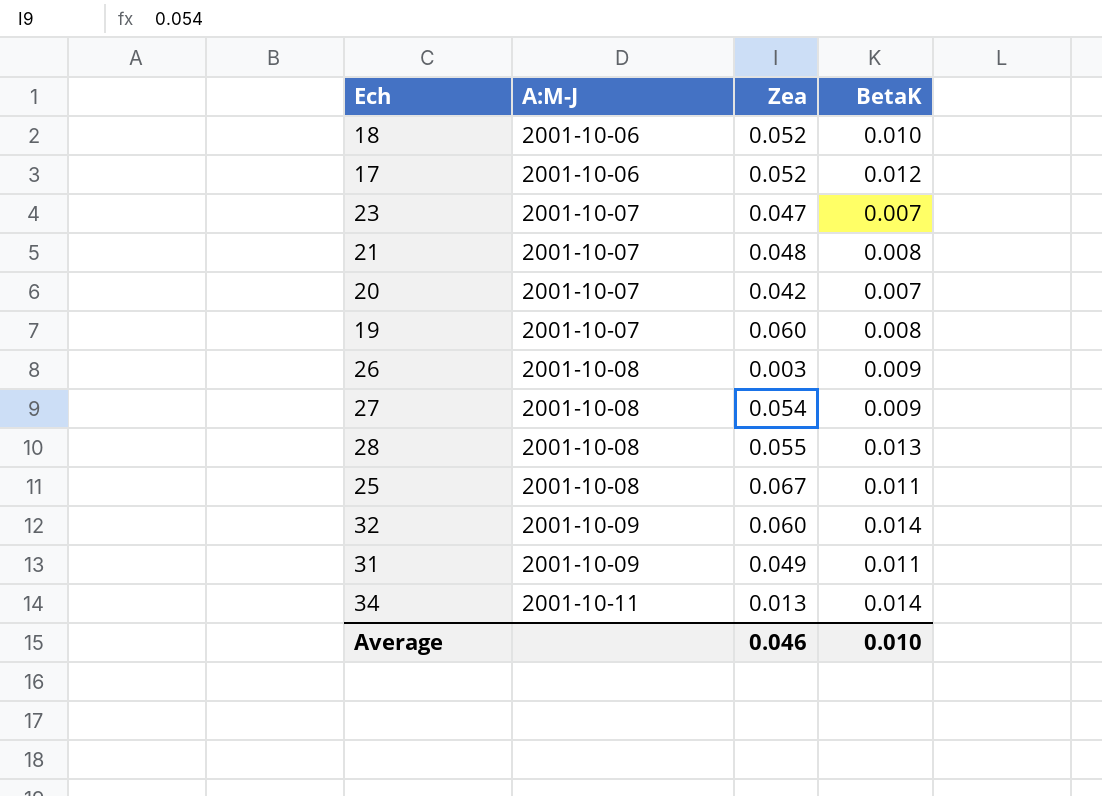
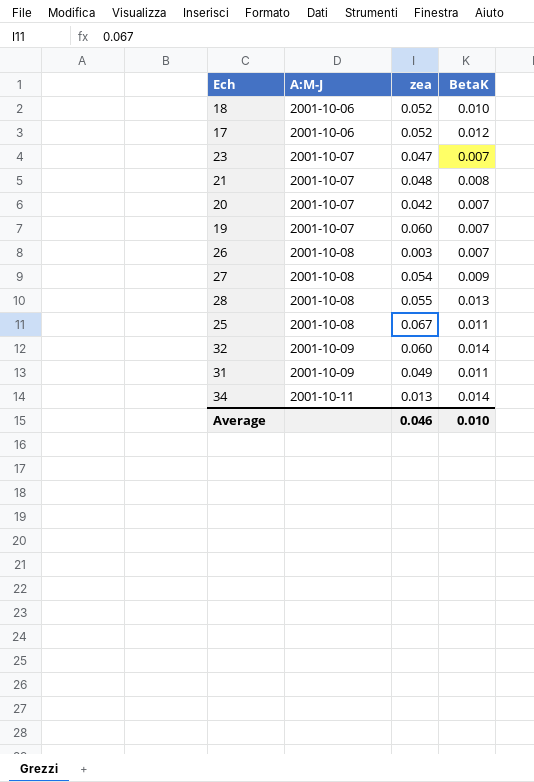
column name: Zea -> zea
19 | BetaK: 0.008 -> 0.007
26 | BetaK: 0.009 -> 0.007

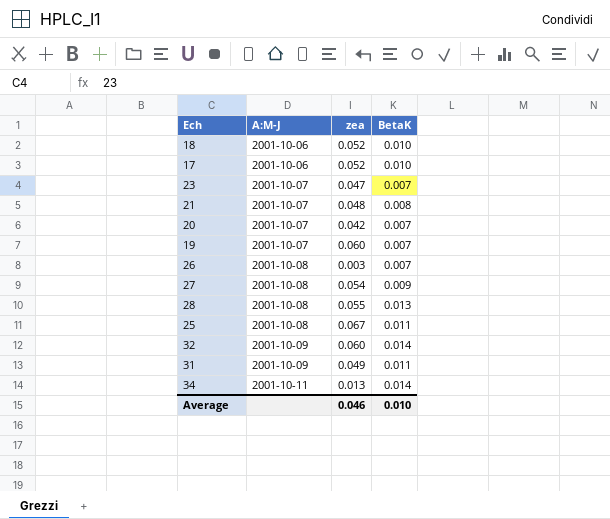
17 | BetaK: 0.012 -> 0.010

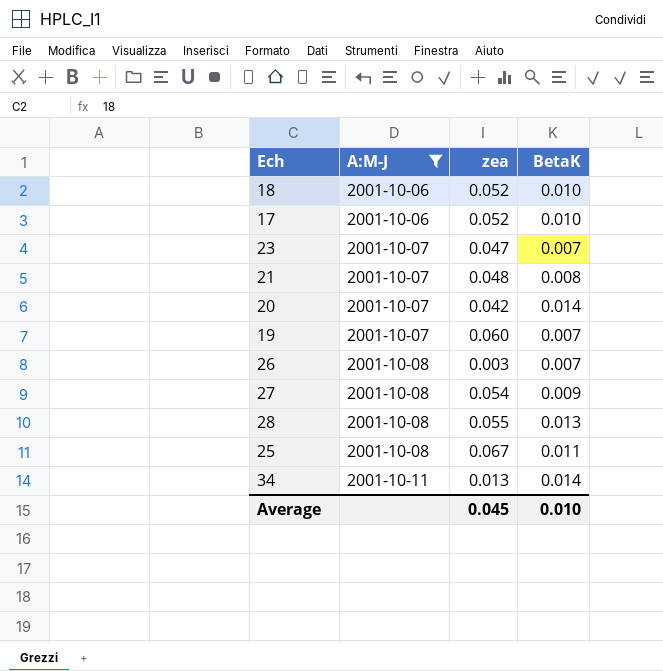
filter: none -> A:M-J != 2001-10-09
20 | BetaK: 0.007 -> 0.014
Average | zea: 0.046 -> 0.045

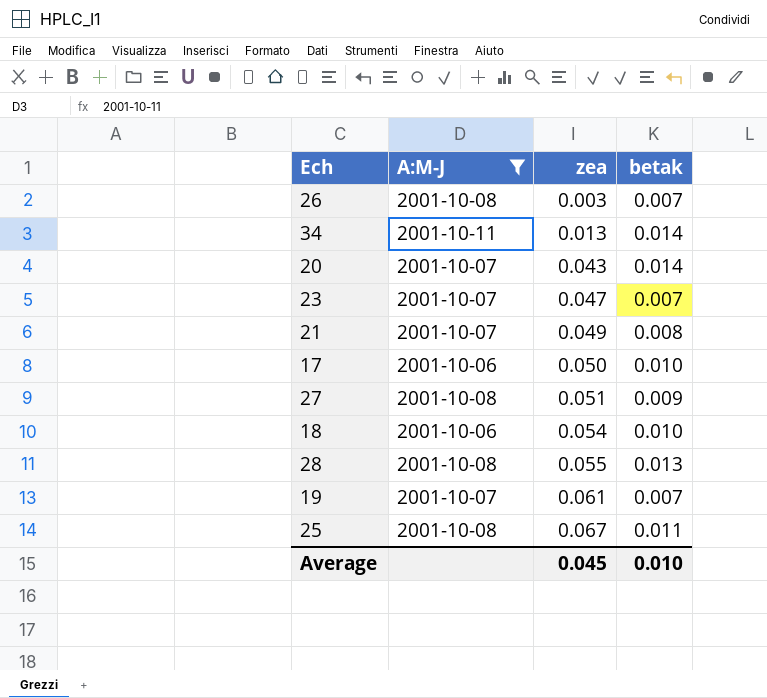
row order: A:M-J ascending -> zea ascending
column name: BetaK -> betak
20 | zea: 0.042 -> 0.043
21 | zea: 0.048 -> 0.049
17 | zea: 0.052 -> 0.050
27 | zea: 0.054 -> 0.051
18 | zea: 0.052 -> 0.054
19 | zea: 0.060 -> 0.061

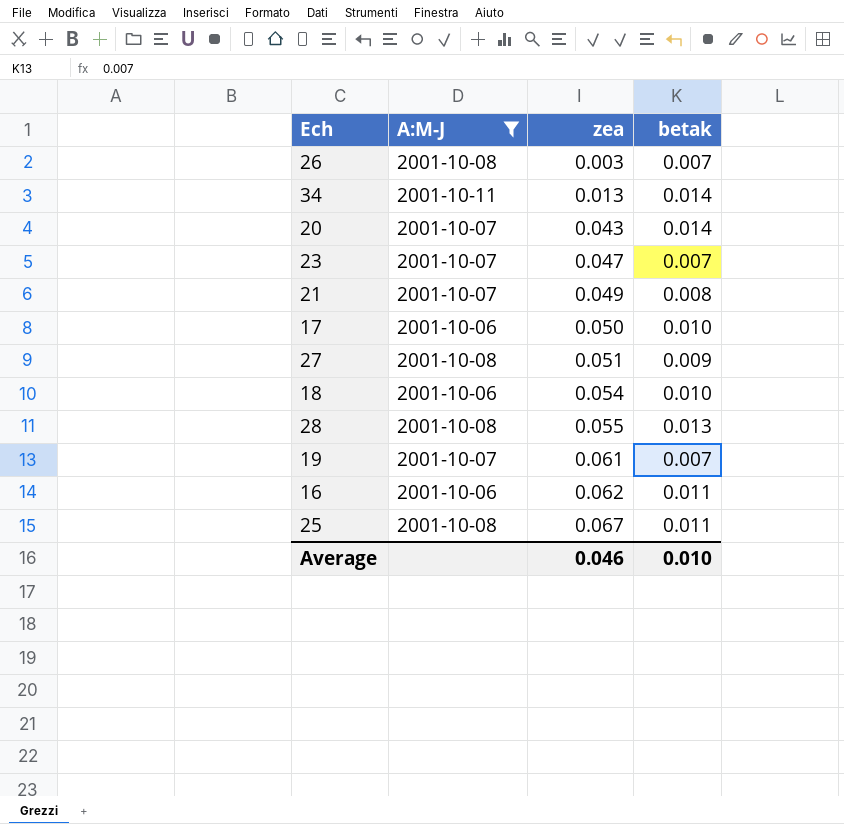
row 16: none -> 2001-10-06 | 0.062 | 0.011
Average | zea: 0.045 -> 0.046

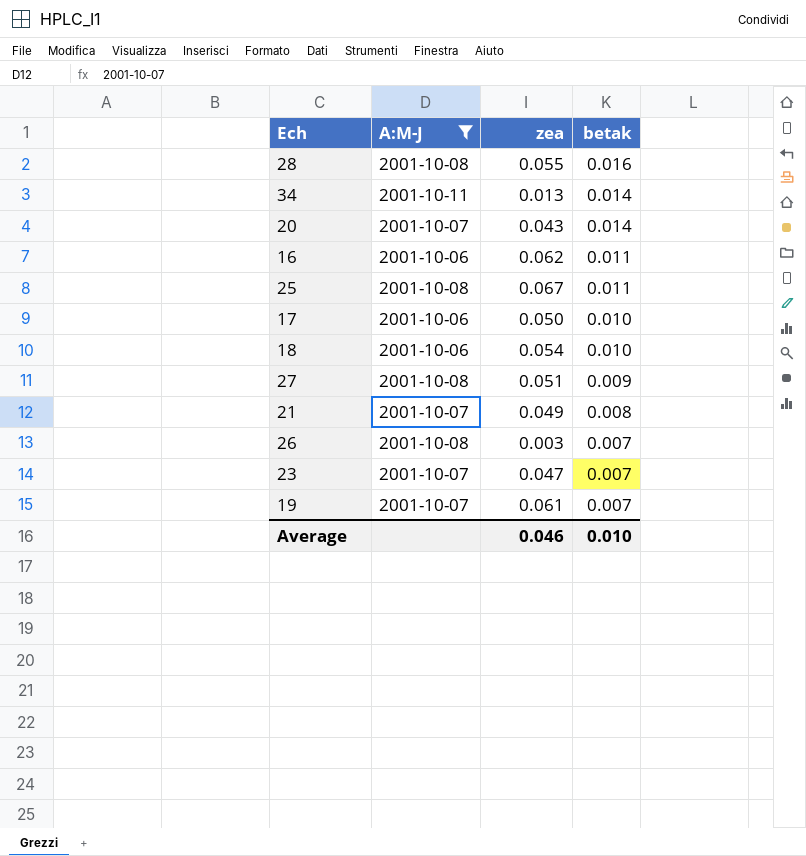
row order: zea ascending -> betak descending
28 | betak: 0.013 -> 0.016

